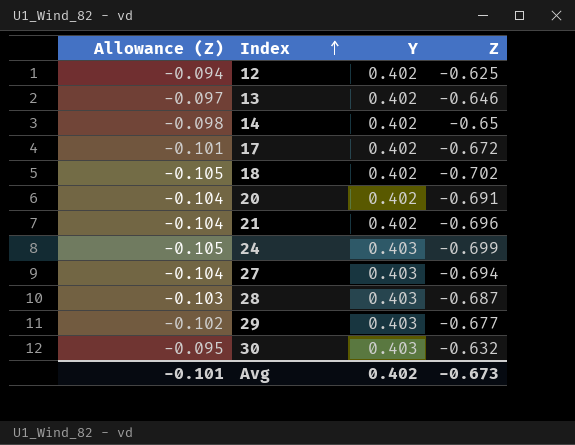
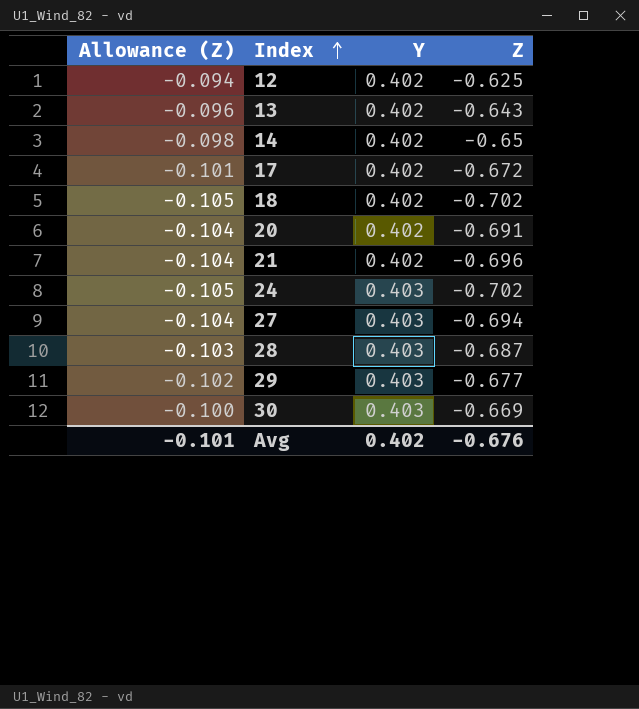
13 | Allowance (Z): -0.097 -> -0.096
13 | Z: -0.646 -> -0.643
24 | Z: -0.699 -> -0.702
30 | Allowance (Z): -0.095 -> -0.100
30 | Z: -0.632 -> -0.669
Avg | Z: -0.673 -> -0.676

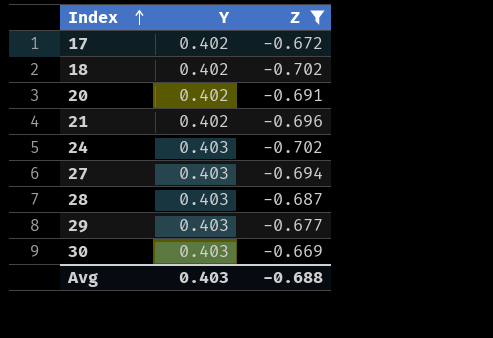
filter: none -> Z <= -0.669
column Allowance (Z) | formula: [Z] * 0.15 -> none
Avg | Y: 0.402 -> 0.403
Avg | Z: -0.676 -> -0.688

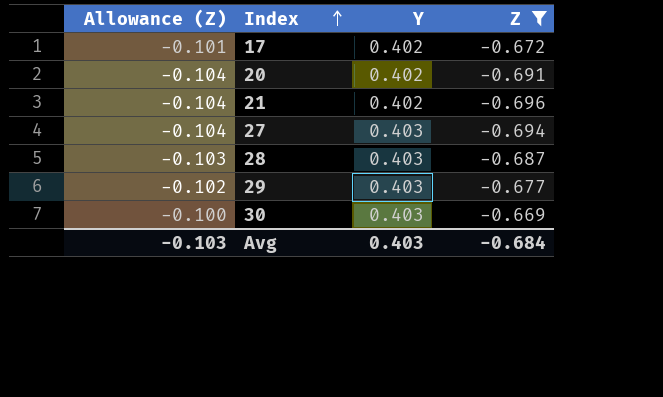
column Allowance (Z) | formula: none -> [Z] * 0.15
row 18: 0.402 | -0.702 -> none
row 24: 0.403 | -0.702 -> none
Avg | Z: -0.688 -> -0.684

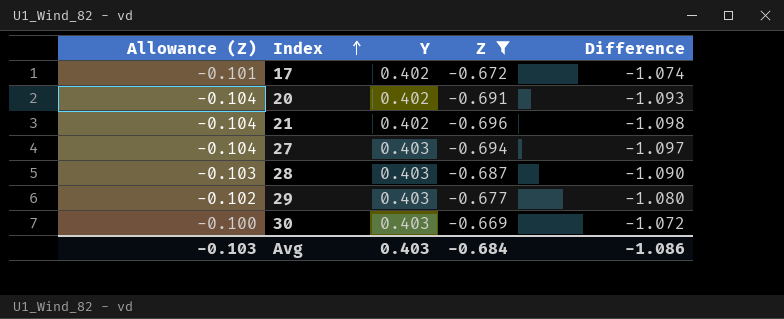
column Difference | formula: none -> [Z] - [Y]

